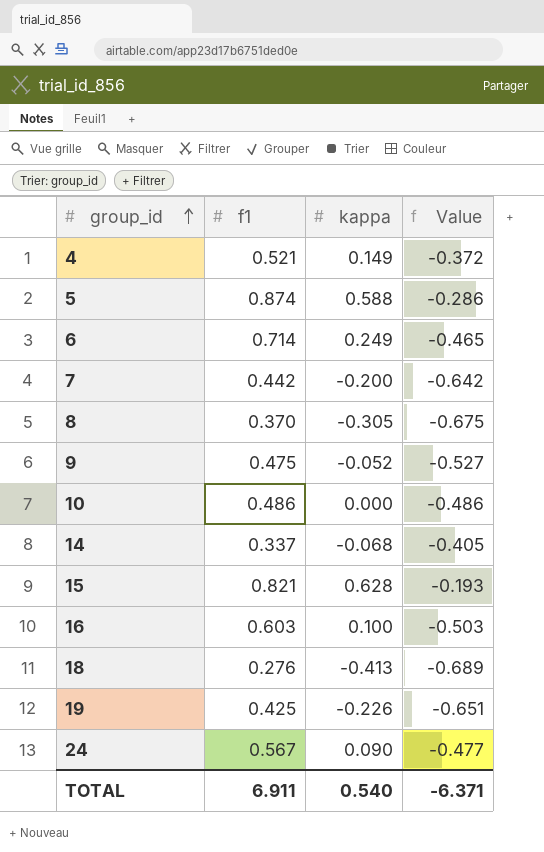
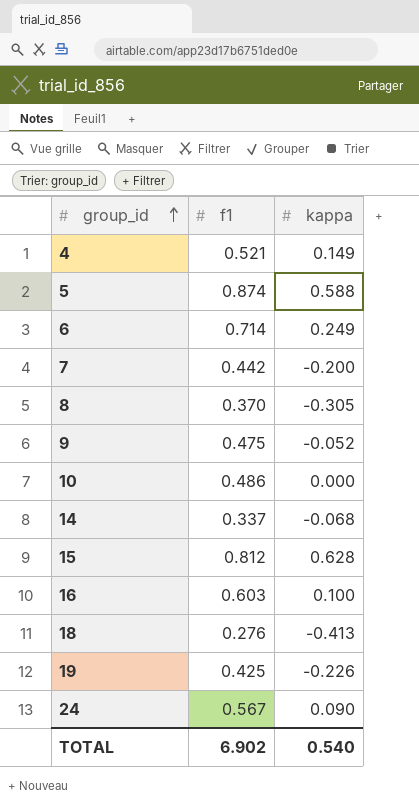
column Value | formula: [kappa] - [f1] -> none
15 | f1: 0.821 -> 0.812
TOTAL | f1: 6.911 -> 6.902

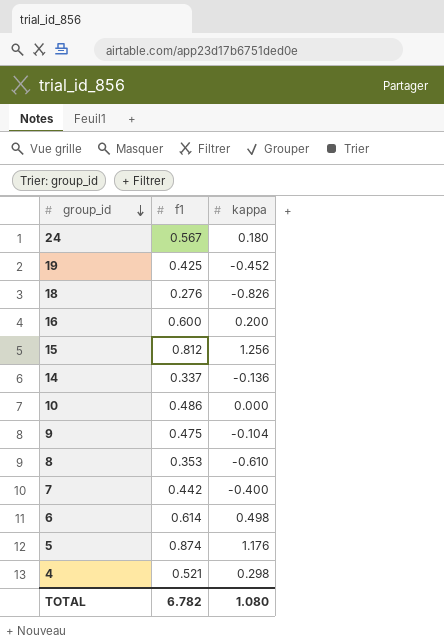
row order: group_id ascending -> group_id descending
24 | kappa: 0.090 -> 0.180
19 | kappa: -0.226 -> -0.452
18 | kappa: -0.413 -> -0.826
16 | f1: 0.603 -> 0.600
16 | kappa: 0.100 -> 0.200
15 | kappa: 0.628 -> 1.256
14 | kappa: -0.068 -> -0.136
9 | kappa: -0.052 -> -0.104
8 | f1: 0.370 -> 0.353
8 | kappa: -0.305 -> -0.610
7 | kappa: -0.200 -> -0.400
6 | f1: 0.714 -> 0.614
6 | kappa: 0.249 -> 0.498
5 | kappa: 0.588 -> 1.176
4 | kappa: 0.149 -> 0.298
TOTAL | f1: 6.902 -> 6.782
TOTAL | kappa: 0.540 -> 1.080

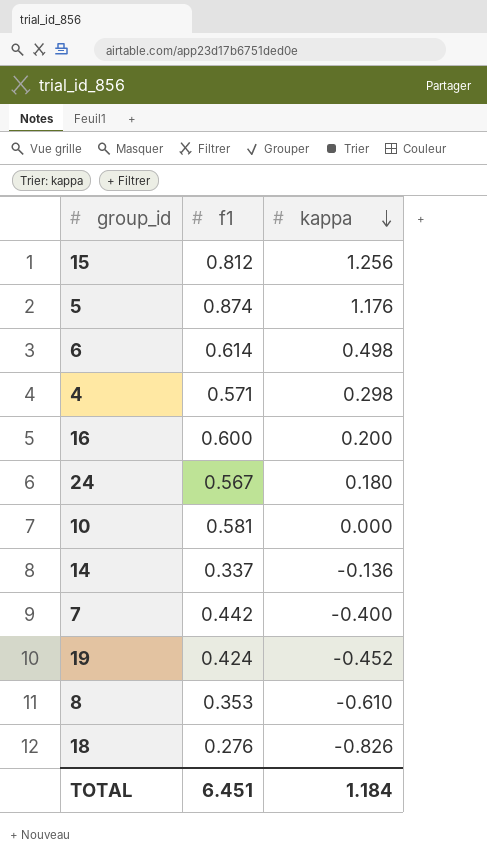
row order: group_id descending -> kappa descending
row 9: 0.475 | -0.104 -> none
4 | f1: 0.521 -> 0.571
10 | f1: 0.486 -> 0.581
19 | f1: 0.425 -> 0.424
TOTAL | f1: 6.782 -> 6.451
TOTAL | kappa: 1.080 -> 1.184

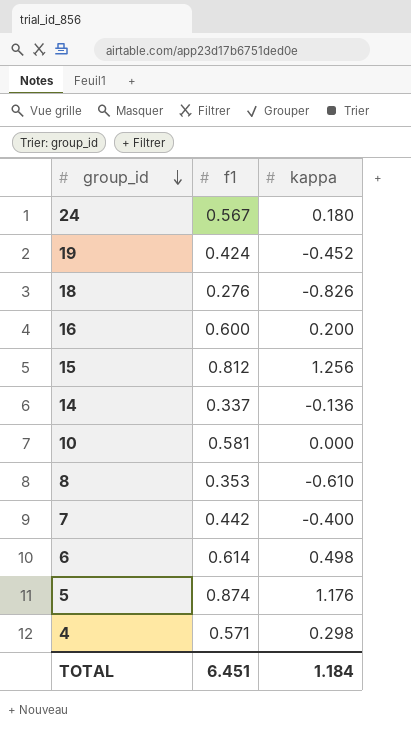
row order: kappa descending -> group_id descending

